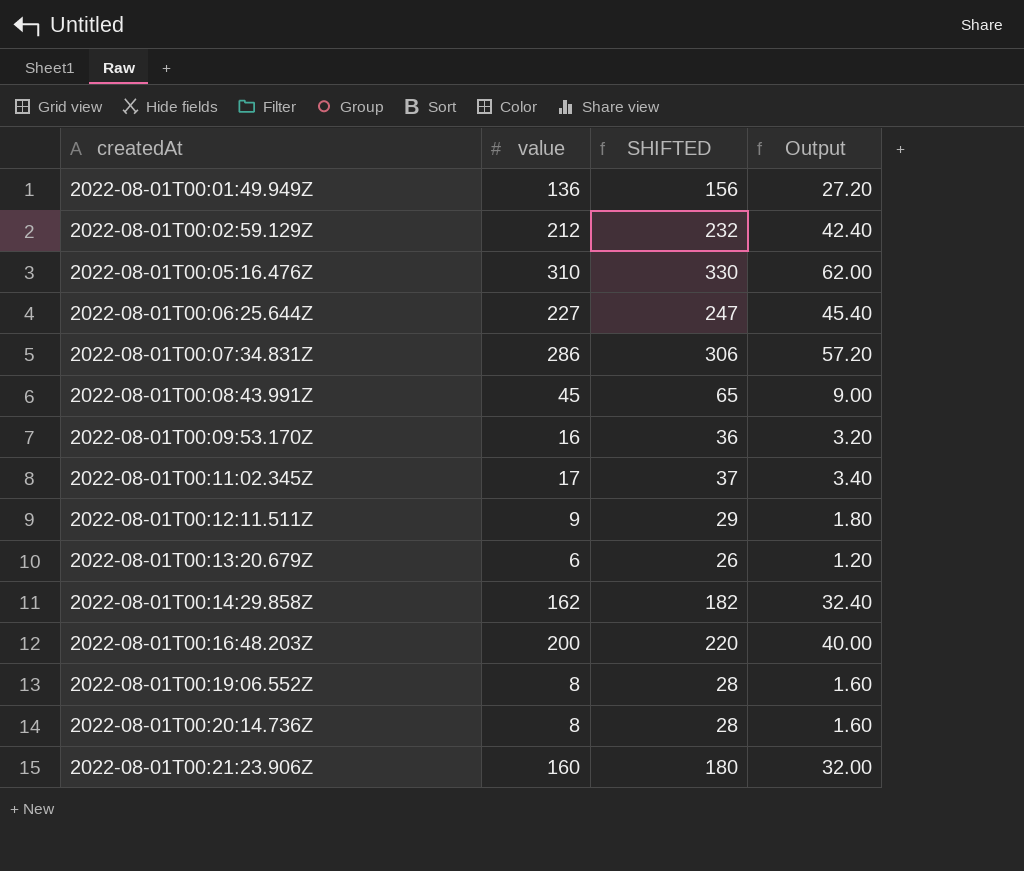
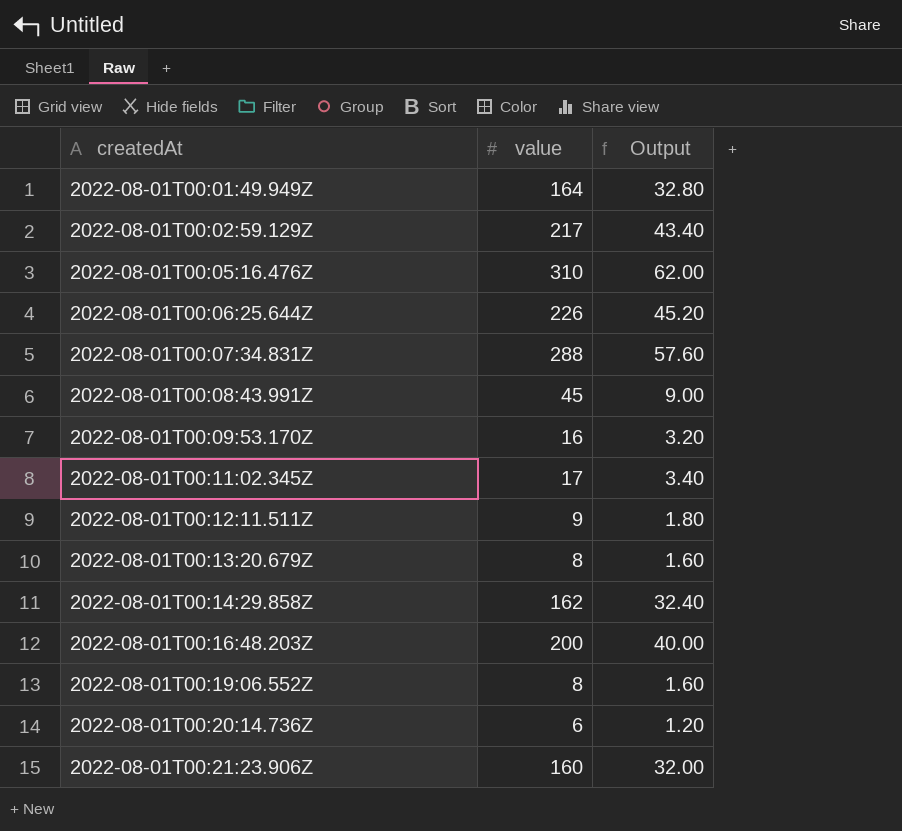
column SHIFTED | formula: [value] + 20 -> none
2022-08-01T00:01:49.949Z | value: 136 -> 164
2022-08-01T00:01:49.949Z | Output: 27.20 -> 32.80
2022-08-01T00:02:59.129Z | value: 212 -> 217
2022-08-01T00:02:59.129Z | Output: 42.40 -> 43.40
2022-08-01T00:06:25.644Z | value: 227 -> 226
2022-08-01T00:06:25.644Z | Output: 45.40 -> 45.20
2022-08-01T00:07:34.831Z | value: 286 -> 288
2022-08-01T00:07:34.831Z | Output: 57.20 -> 57.60
2022-08-01T00:13:20.679Z | value: 6 -> 8
2022-08-01T00:13:20.679Z | Output: 1.20 -> 1.60
2022-08-01T00:20:14.736Z | value: 8 -> 6
2022-08-01T00:20:14.736Z | Output: 1.60 -> 1.20

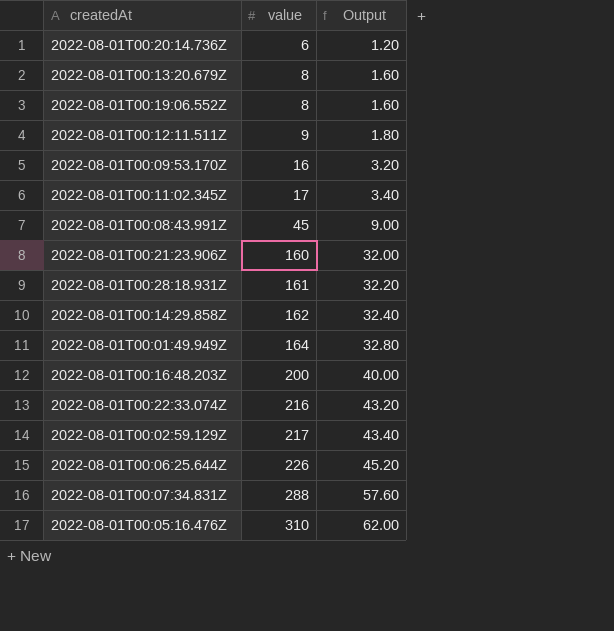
row order: createdAt ascending -> value ascending
row 2022-08-01T00:28:18.931Z: none -> 161 | 32.20
row 2022-08-01T00:22:33.074Z: none -> 216 | 43.20

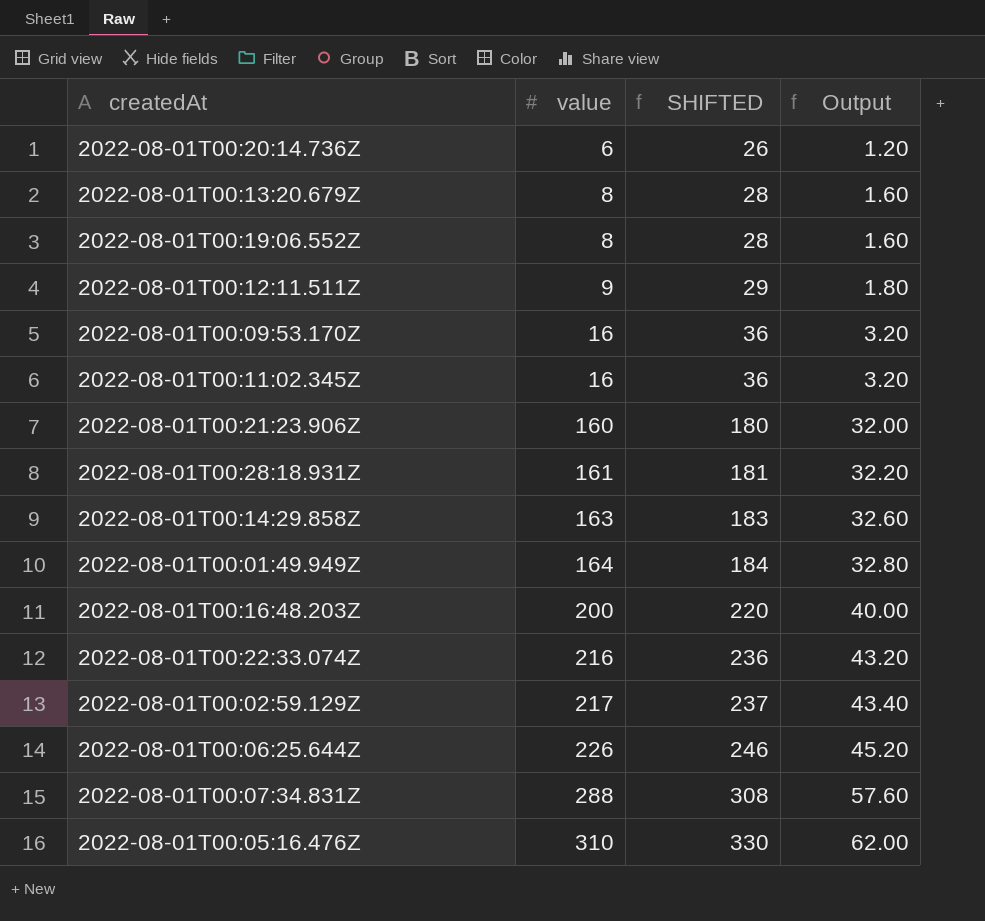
column SHIFTED | formula: none -> [value] + 20
row 2022-08-01T00:08:43.991Z: 45 | 9.00 -> none
2022-08-01T00:11:02.345Z | value: 17 -> 16
2022-08-01T00:11:02.345Z | Output: 3.40 -> 3.20
2022-08-01T00:14:29.858Z | value: 162 -> 163
2022-08-01T00:14:29.858Z | Output: 32.40 -> 32.60

